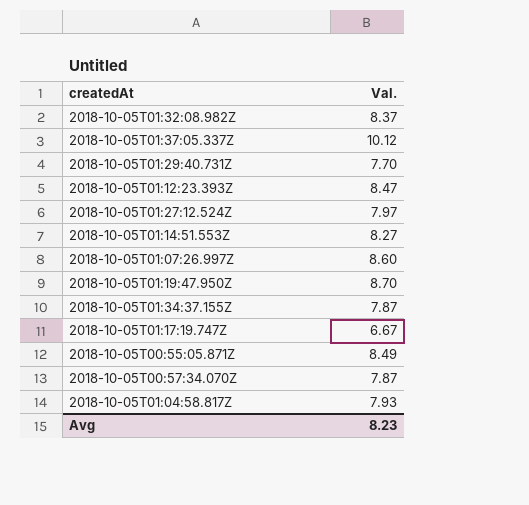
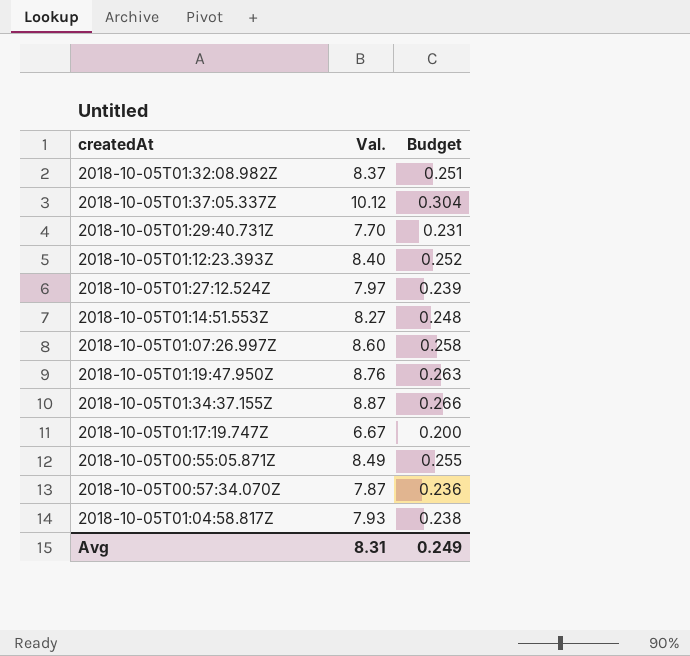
column Budget | formula: none -> [Val.] * 0.03
2018-10-05T01:12:23.393Z | Val.: 8.47 -> 8.40
2018-10-05T01:19:47.950Z | Val.: 8.70 -> 8.76
2018-10-05T01:34:37.155Z | Val.: 7.87 -> 8.87
Avg | Val.: 8.23 -> 8.31

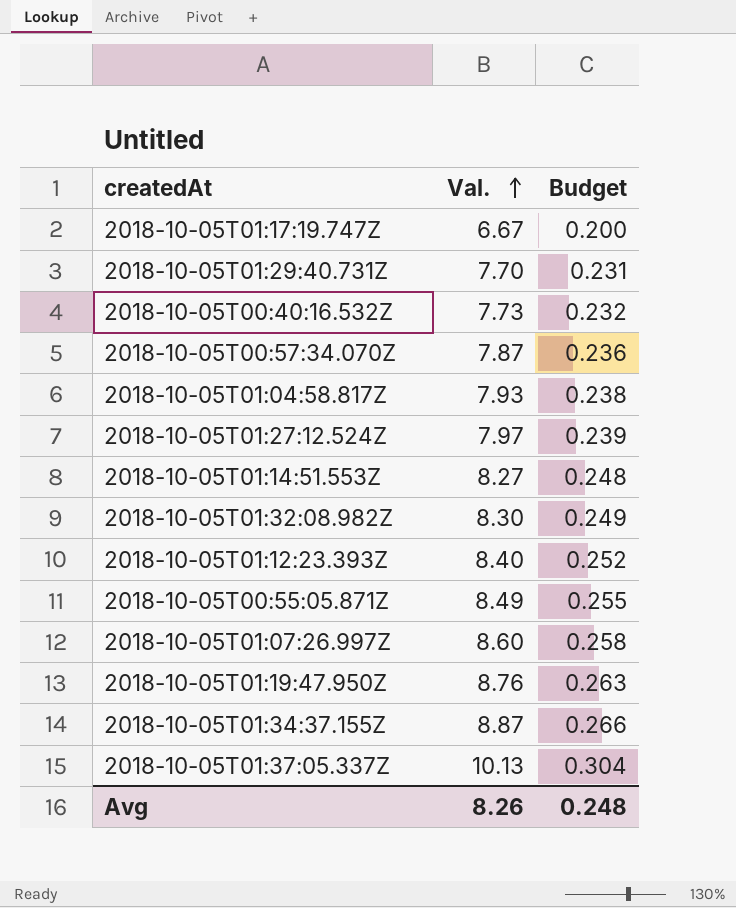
row order: none -> Val. ascending
row 2018-10-05T00:40:16.532Z: none -> 7.73 | 0.232
2018-10-05T01:32:08.982Z | Val.: 8.37 -> 8.30
2018-10-05T01:32:08.982Z | Budget: 0.251 -> 0.249
2018-10-05T01:37:05.337Z | Val.: 10.12 -> 10.13
Avg | Val.: 8.31 -> 8.26
Avg | Budget: 0.249 -> 0.248

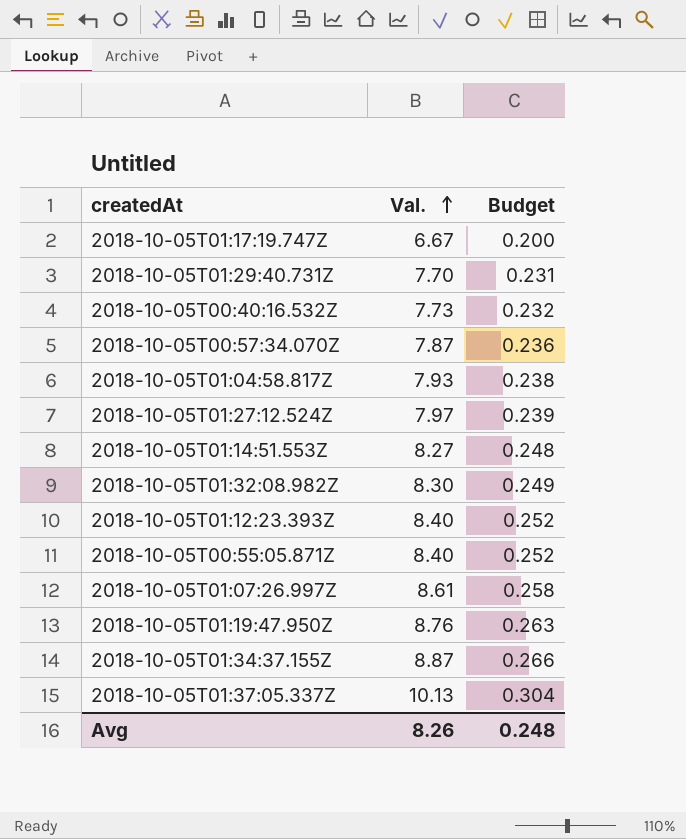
2018-10-05T00:55:05.871Z | Val.: 8.49 -> 8.40
2018-10-05T00:55:05.871Z | Budget: 0.255 -> 0.252
2018-10-05T01:07:26.997Z | Val.: 8.60 -> 8.61

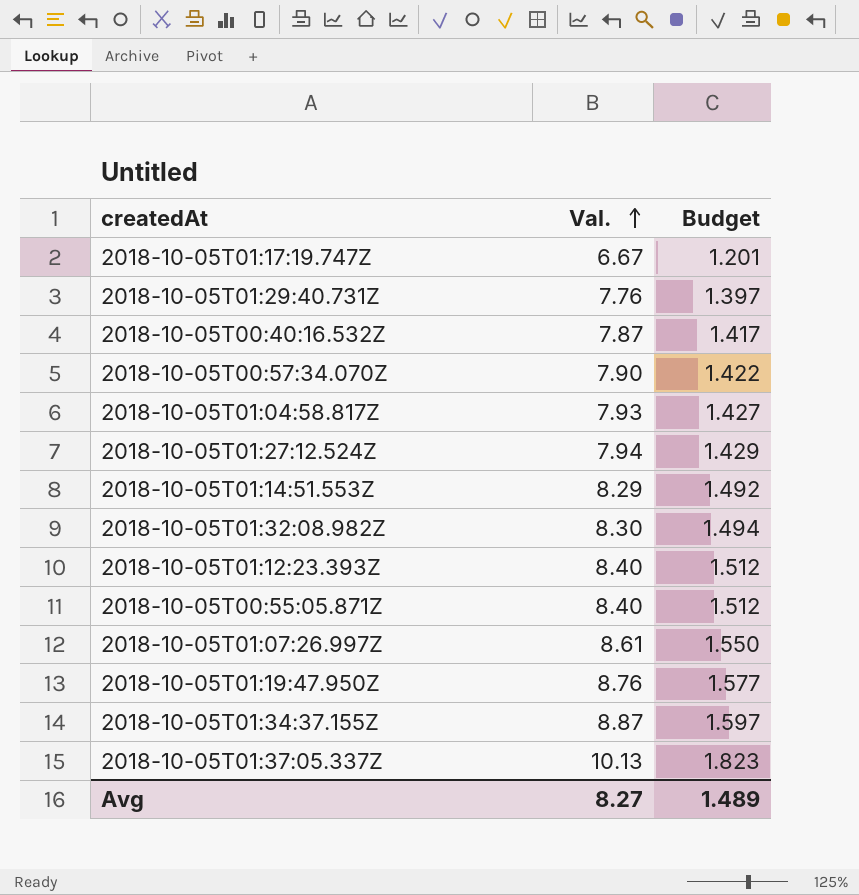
column Budget | formula: [Val.] * 0.03 -> [Val.] * 0.18
2018-10-05T01:29:40.731Z | Val.: 7.70 -> 7.76
2018-10-05T00:40:16.532Z | Val.: 7.73 -> 7.87
2018-10-05T00:57:34.070Z | Val.: 7.87 -> 7.90
2018-10-05T01:27:12.524Z | Val.: 7.97 -> 7.94
2018-10-05T01:14:51.553Z | Val.: 8.27 -> 8.29
Avg | Val.: 8.26 -> 8.27
Avg | Budget: 0.248 -> 1.489

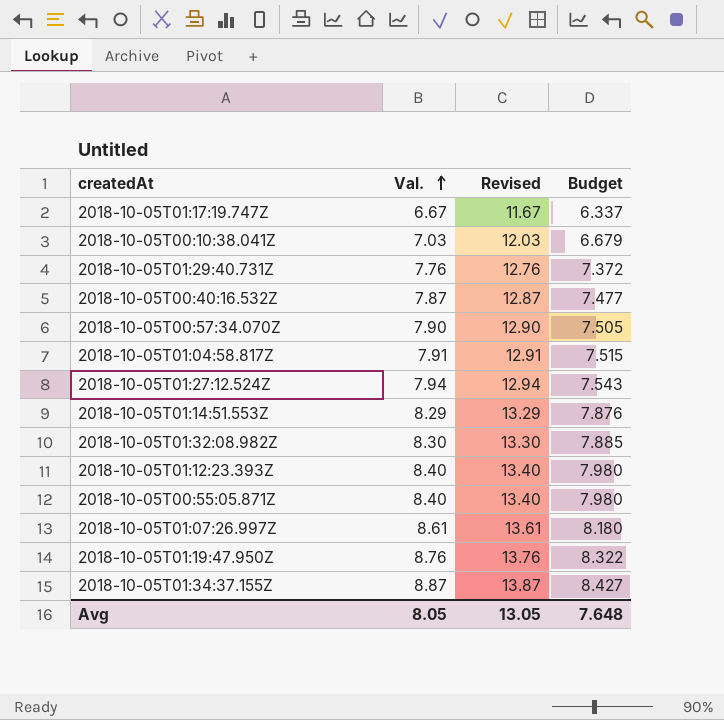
column Revised | formula: none -> [Val.] + 5
column Budget | formula: [Val.] * 0.18 -> [Val.] * 0.95
row 2018-10-05T01:37:05.337Z: 10.13 | 1.823 -> none
row 2018-10-05T00:10:38.041Z: none -> 7.03 | 12.03 | 6.679
2018-10-05T01:04:58.817Z | Val.: 7.93 -> 7.91
Avg | Val.: 8.27 -> 8.05
Avg | Budget: 1.489 -> 7.648

